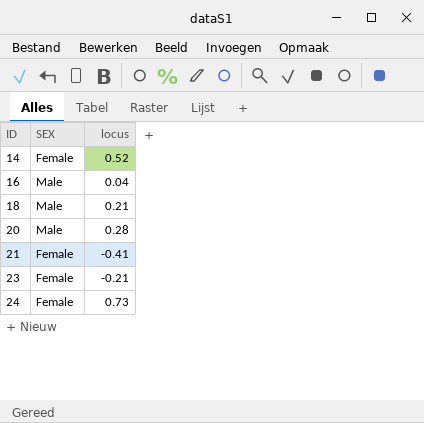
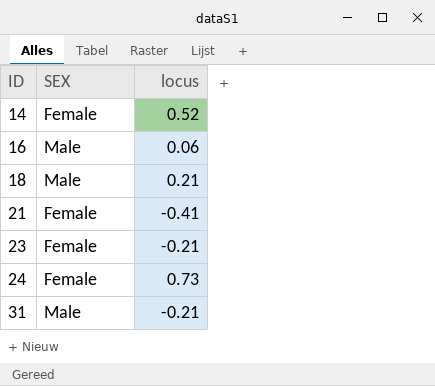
row 20: Male | 0.28 -> none
16 | locus: 0.04 -> 0.06
row 31: none -> Male | -0.21

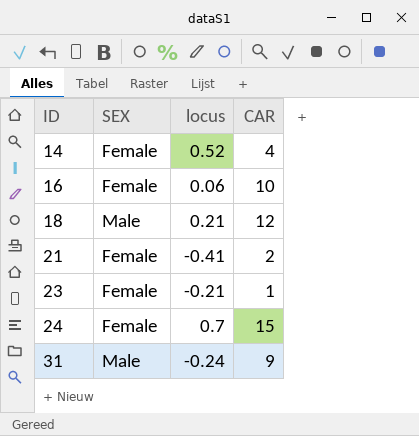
column CAR | position: none -> 4
16 | SEX: Male -> Female
24 | locus: 0.73 -> 0.7
31 | locus: -0.21 -> -0.24

